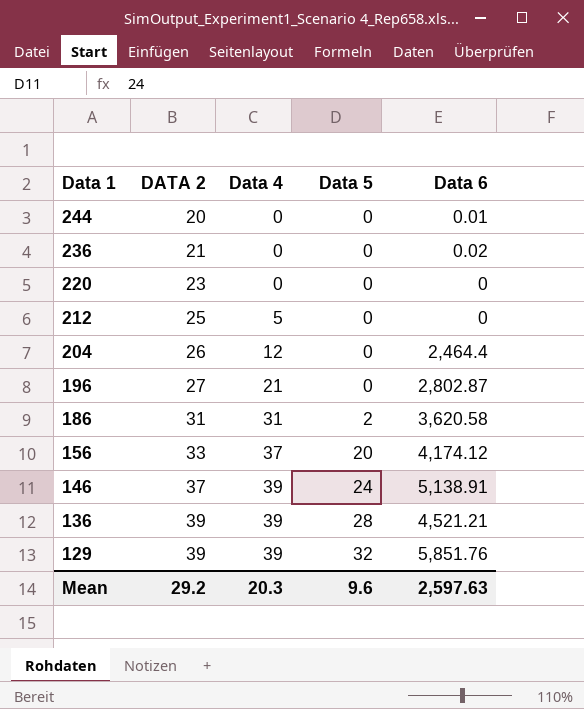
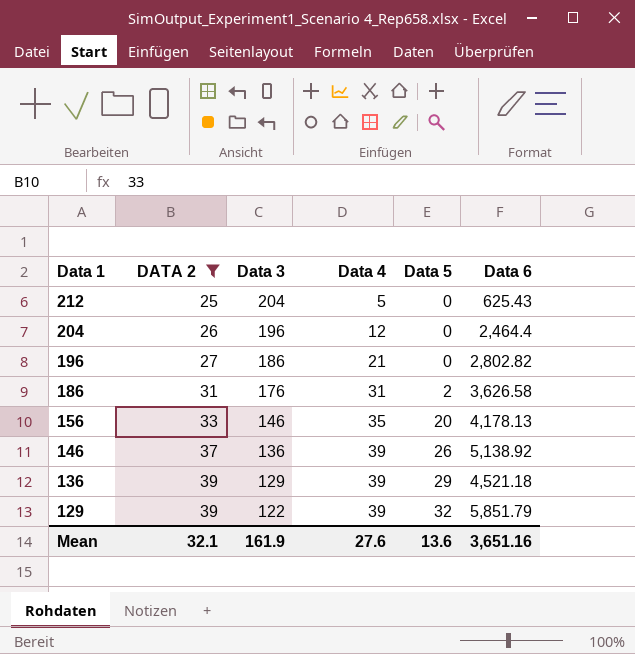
filter: none -> DATA 2 >= 25
column Data 3 | position: none -> 3
212 | Data 6: 0 -> 625.43
196 | Data 6: 2,802.87 -> 2,802.82
186 | Data 6: 3,620.58 -> 3,626.58
156 | Data 4: 37 -> 35
156 | Data 6: 4,174.12 -> 4,178.13
146 | Data 5: 24 -> 26
146 | Data 6: 5,138.91 -> 5,138.92
136 | Data 5: 28 -> 29
136 | Data 6: 4,521.21 -> 4,521.18
129 | Data 6: 5,851.76 -> 5,851.79
Mean | DATA 2: 29.2 -> 32.1
Mean | Data 4: 20.3 -> 27.6
Mean | Data 5: 9.6 -> 13.6
Mean | Data 6: 2,597.63 -> 3,651.16

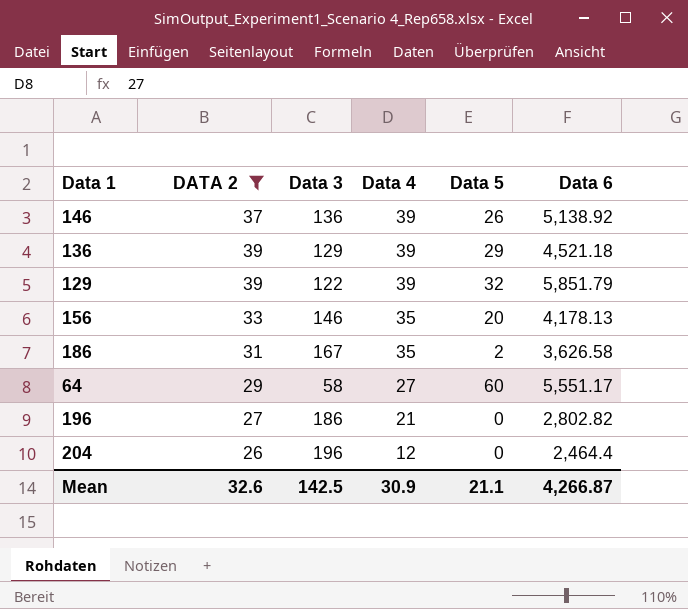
row order: Data 1 descending -> Data 4 descending
row 212: 25 | 204 | 5 | 0 | 625.43 -> none
186 | Data 3: 176 -> 167
186 | Data 4: 31 -> 35
row 64: none -> 29 | 58 | 27 | 60 | 5,551.17
Mean | DATA 2: 32.1 -> 32.6
Mean | Data 3: 161.9 -> 142.5
Mean | Data 4: 27.6 -> 30.9
Mean | Data 5: 13.6 -> 21.1
Mean | Data 6: 3,651.16 -> 4,266.87

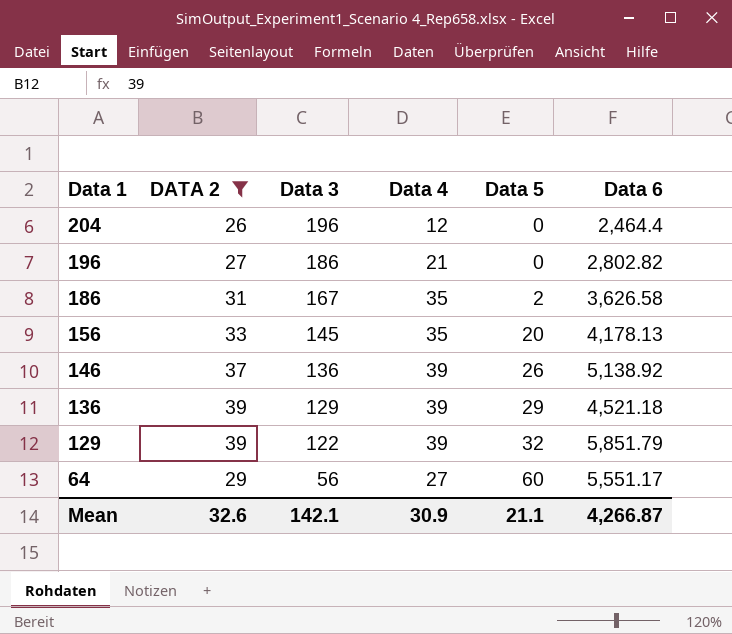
row order: Data 4 descending -> Data 1 descending
156 | Data 3: 146 -> 145
64 | Data 3: 58 -> 56
Mean | Data 3: 142.5 -> 142.1

